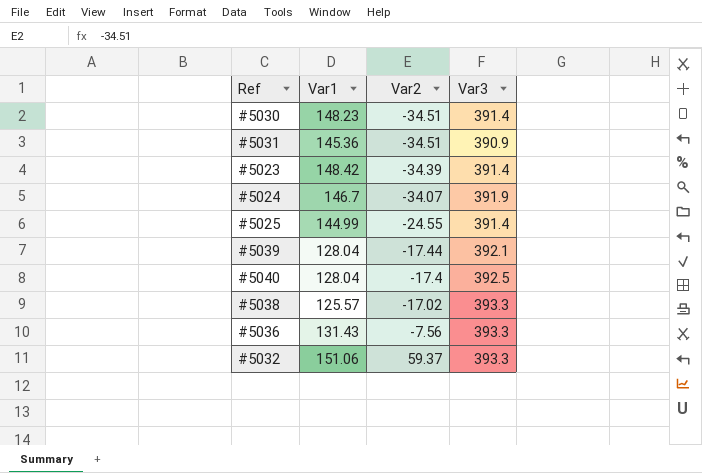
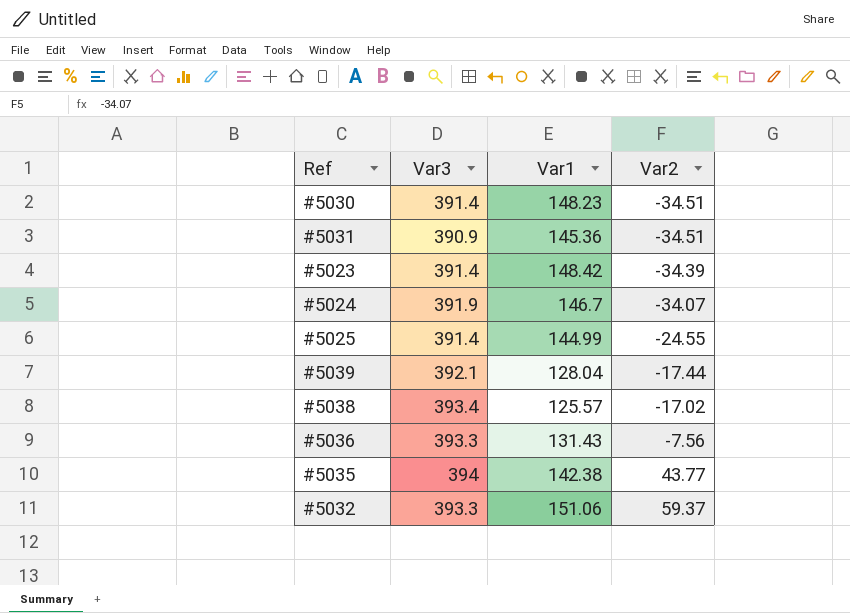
column Var3 | position: 4 -> 2
row #5040: 128.04 | -17.4 | 392.5 -> none
#5038 | Var3: 393.3 -> 393.4
row #5035: none -> 394 | 142.38 | 43.77

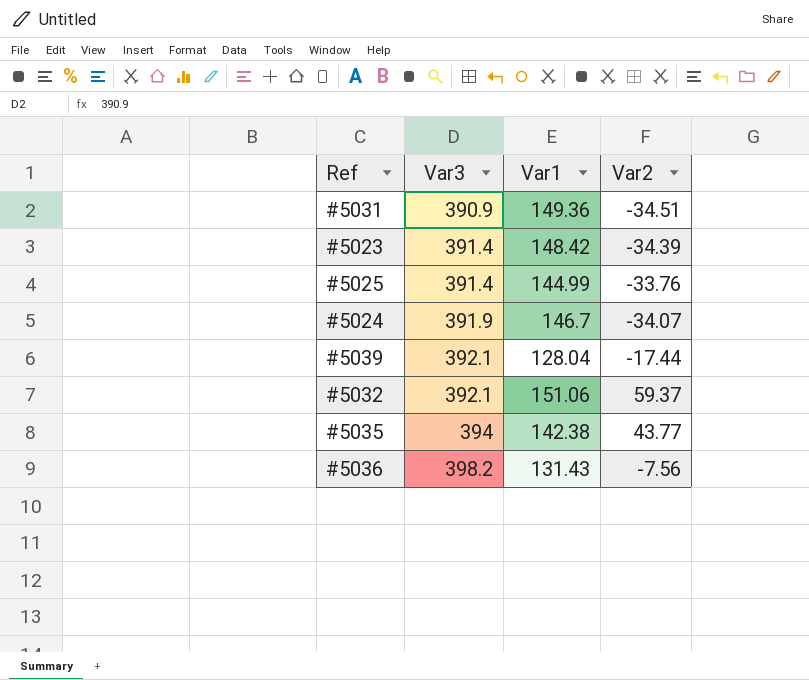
row order: Var2 ascending -> Var3 ascending
row #5030: 391.4 | 148.23 | -34.51 -> none
row #5038: 393.4 | 125.57 | -17.02 -> none
#5031 | Var1: 145.36 -> 149.36
#5025 | Var2: -24.55 -> -33.76
#5032 | Var3: 393.3 -> 392.1
#5036 | Var3: 393.3 -> 398.2

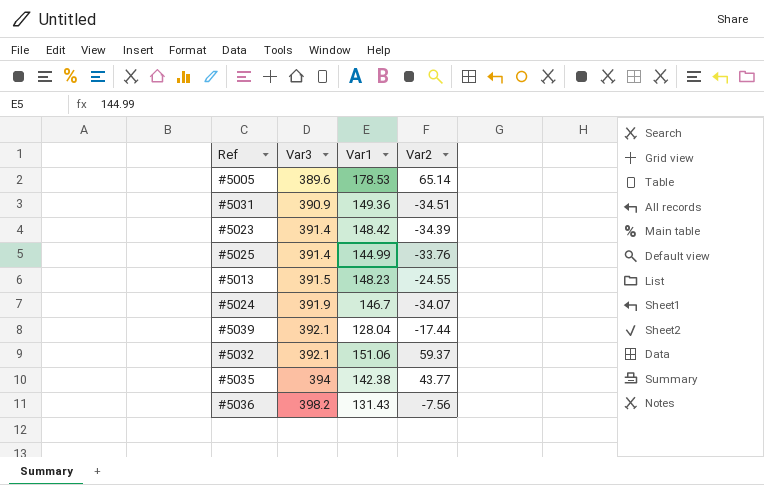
row #5005: none -> 389.6 | 178.53 | 65.14
row #5013: none -> 391.5 | 148.23 | -24.55

